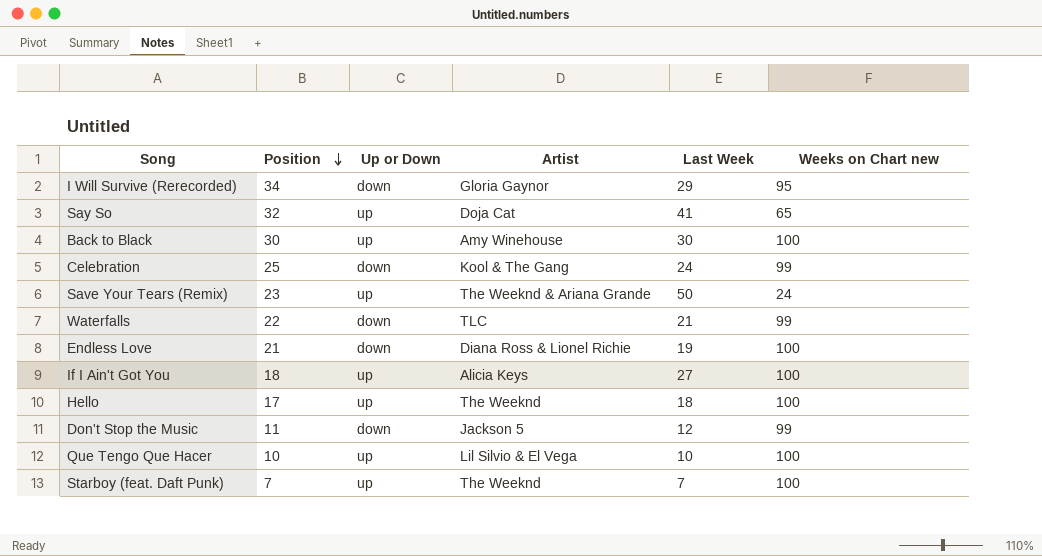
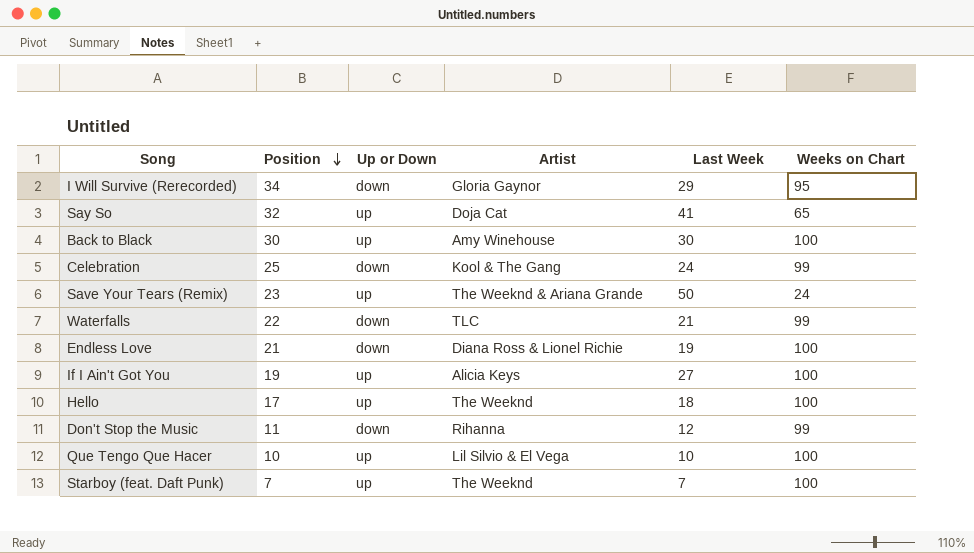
column name: Weeks on Chart new -> Weeks on Chart
If I Ain't Got You | Position: 18 -> 19
Don't Stop the Music | Artist: Jackson 5 -> Rihanna

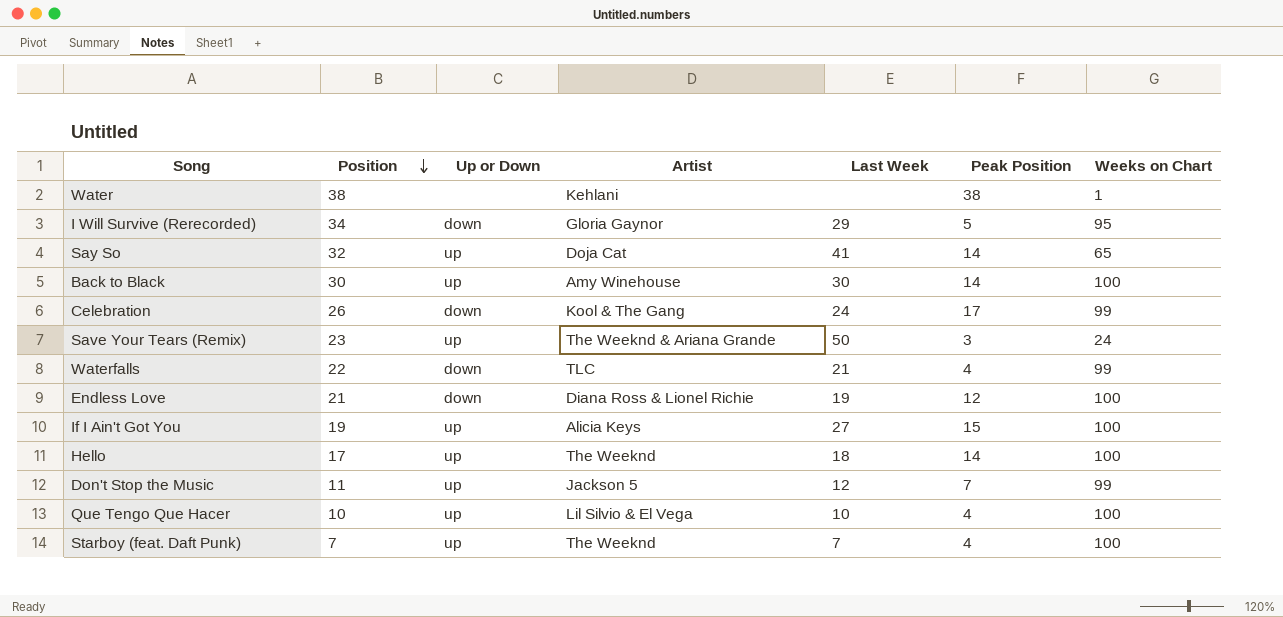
column Peak Position | position: none -> 6
row Water: none -> 38 | none | Kehlani | none | 38 | 1
Celebration | Position: 25 -> 26
Don't Stop the Music | Up or Down: down -> up
Don't Stop the Music | Artist: Rihanna -> Jackson 5

